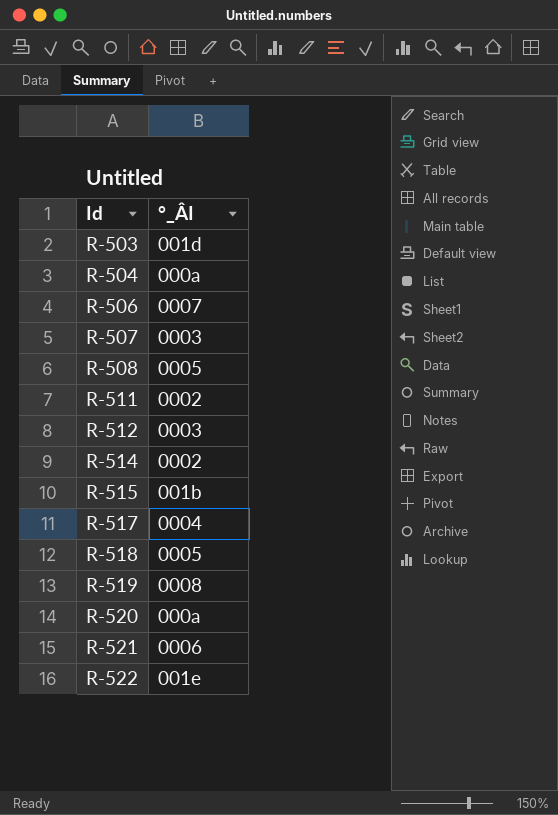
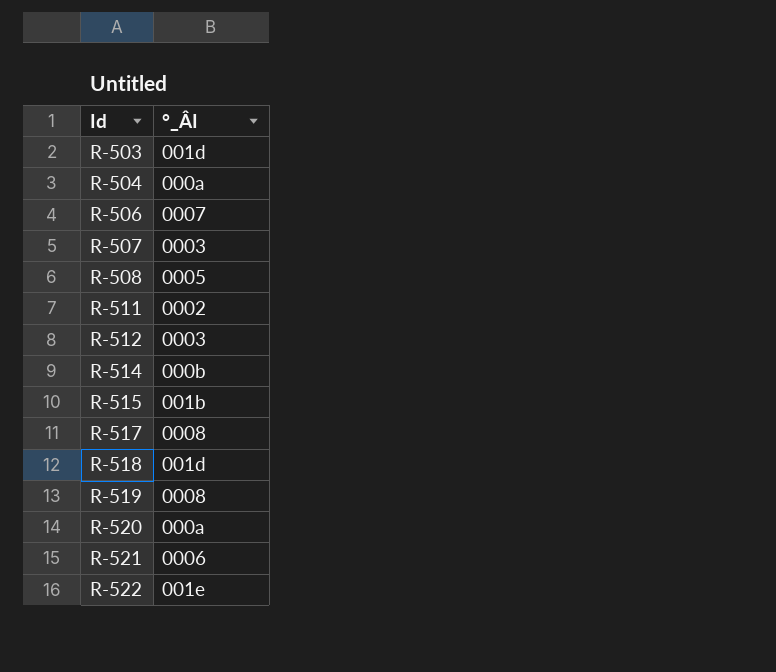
R-514 | °_ÂI: 0002 -> 000b
R-517 | °_ÂI: 0004 -> 0008
R-518 | °_ÂI: 0005 -> 001d

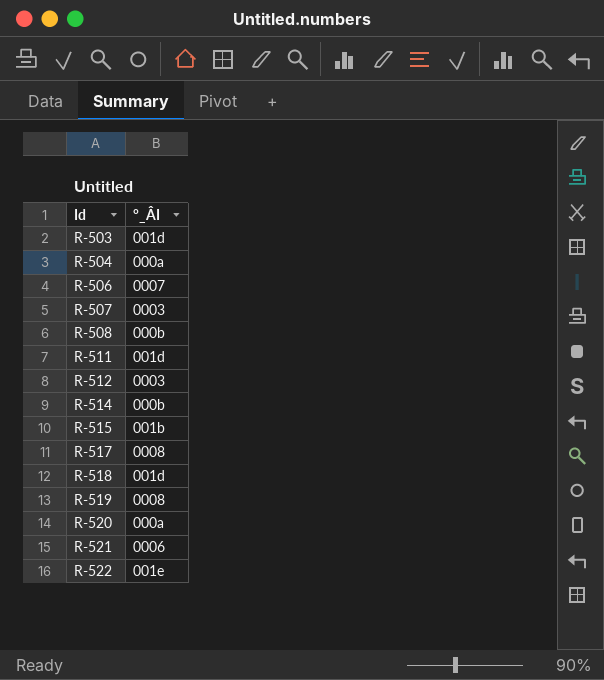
R-508 | °_ÂI: 0005 -> 000b
R-511 | °_ÂI: 0002 -> 001d

